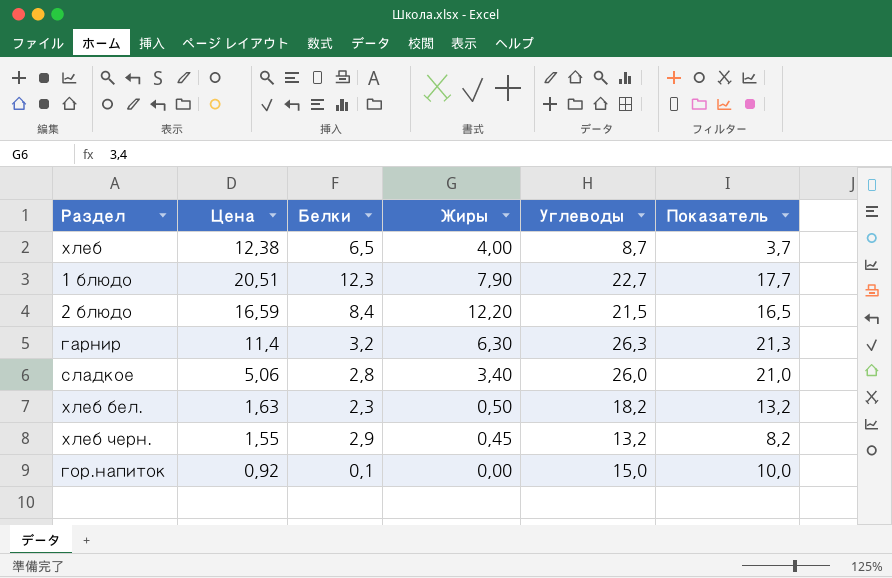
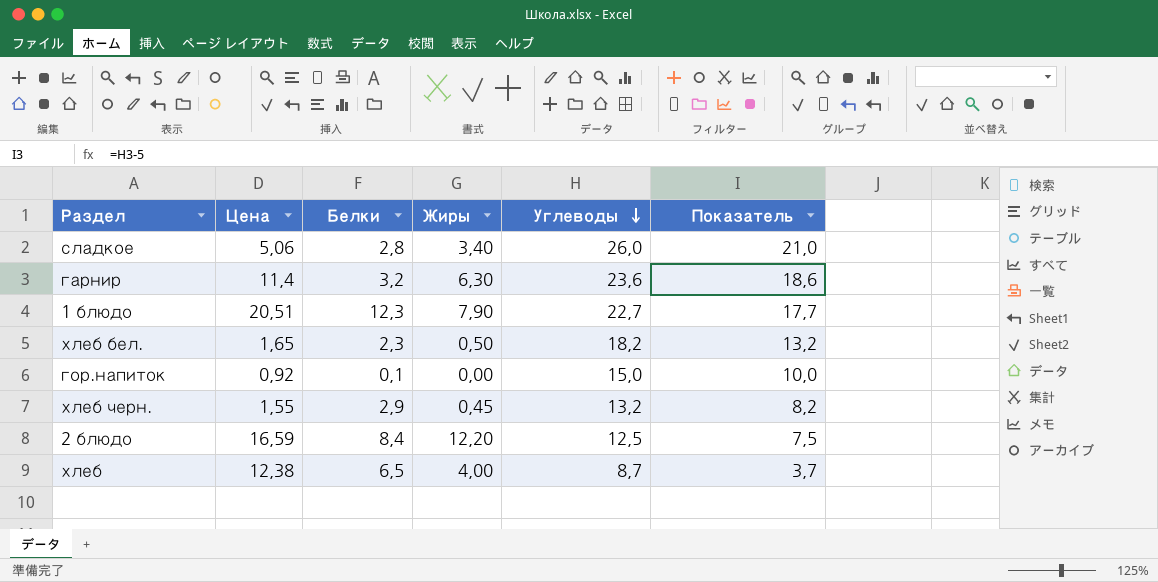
row order: none -> Углеводы descending
гарнир | Углеводы: 26,3 -> 23,6
гарнир | Показатель: 21,3 -> 18,6
хлеб бел. | Цена: 1,63 -> 1,65
2 блюдо | Углеводы: 21,5 -> 12,5
2 блюдо | Показатель: 16,5 -> 7,5

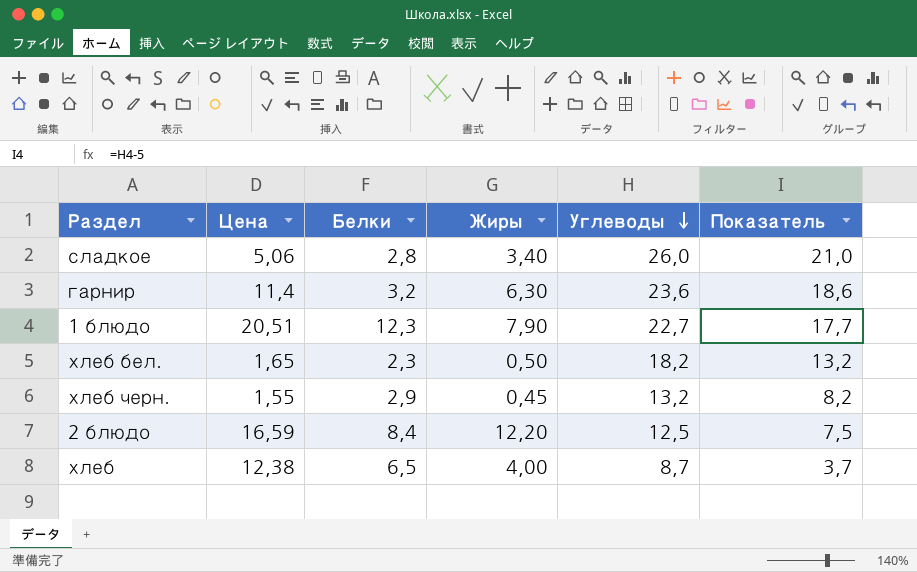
row гор.напиток: 0,92 | 0,1 | 0,00 | 15,0 | 10,0 -> none

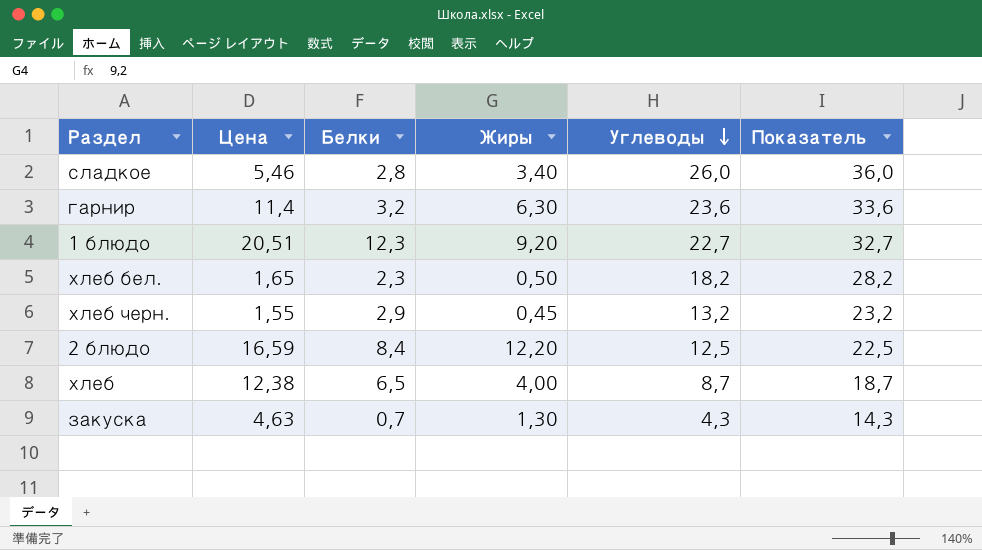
column Показатель | formula: [Углеводы] - 5 -> [Углеводы] + 10
сладкое | Цена: 5,06 -> 5,46
1 блюдо | Жиры: 7,90 -> 9,20
row закуска: none -> 4,63 | 0,7 | 1,30 | 4,3 | 14,3

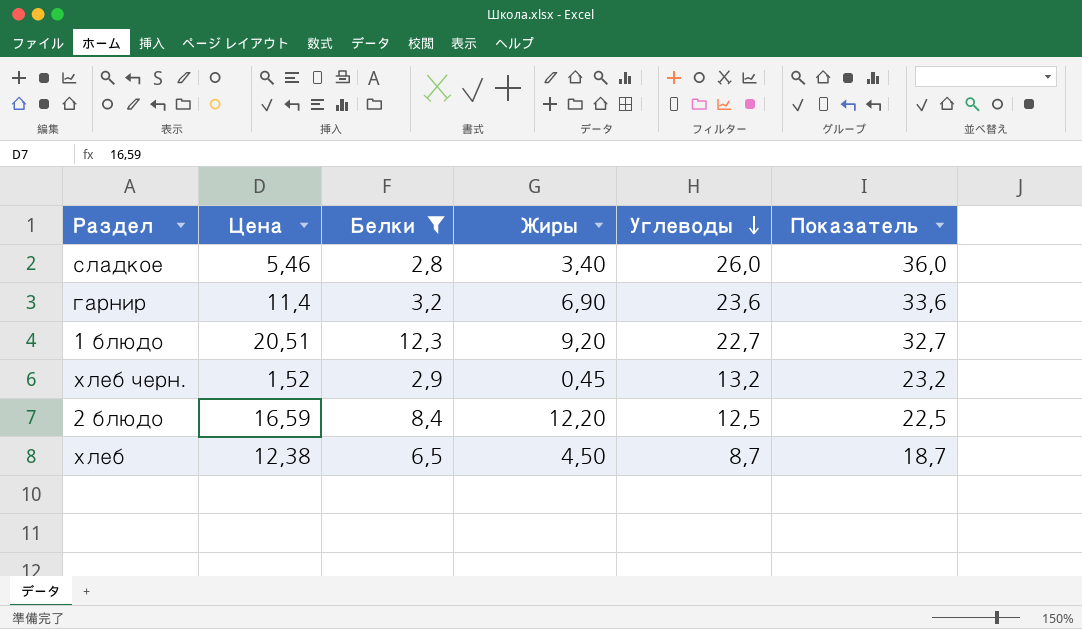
filter: none -> Белки >= 2,8
гарнир | Жиры: 6,30 -> 6,90
хлеб черн. | Цена: 1,55 -> 1,52
хлеб | Жиры: 4,00 -> 4,50

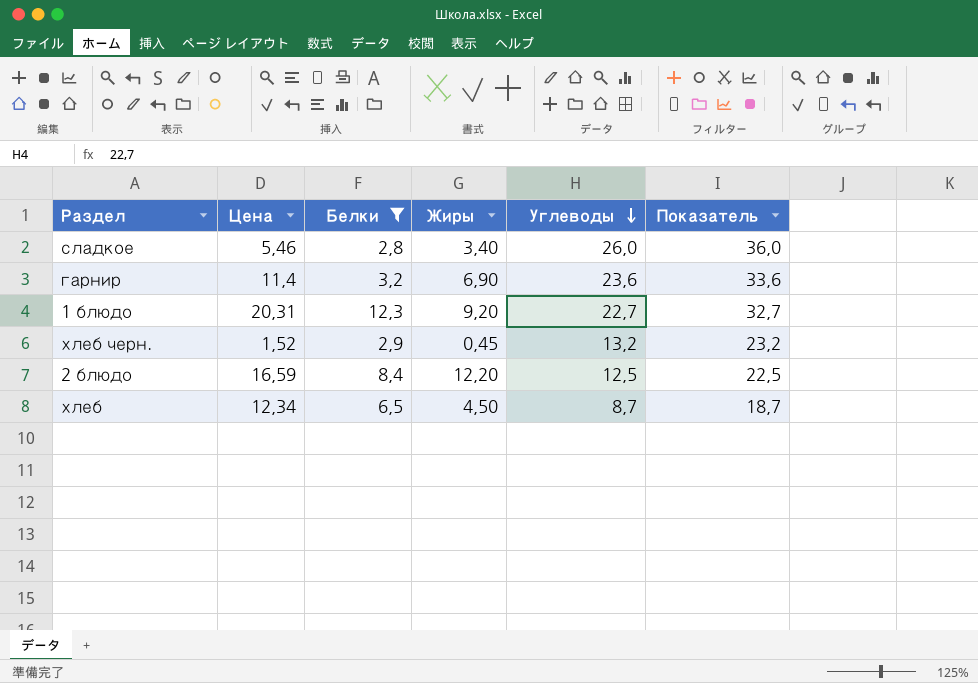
1 блюдо | Цена: 20,51 -> 20,31
хлеб | Цена: 12,38 -> 12,34

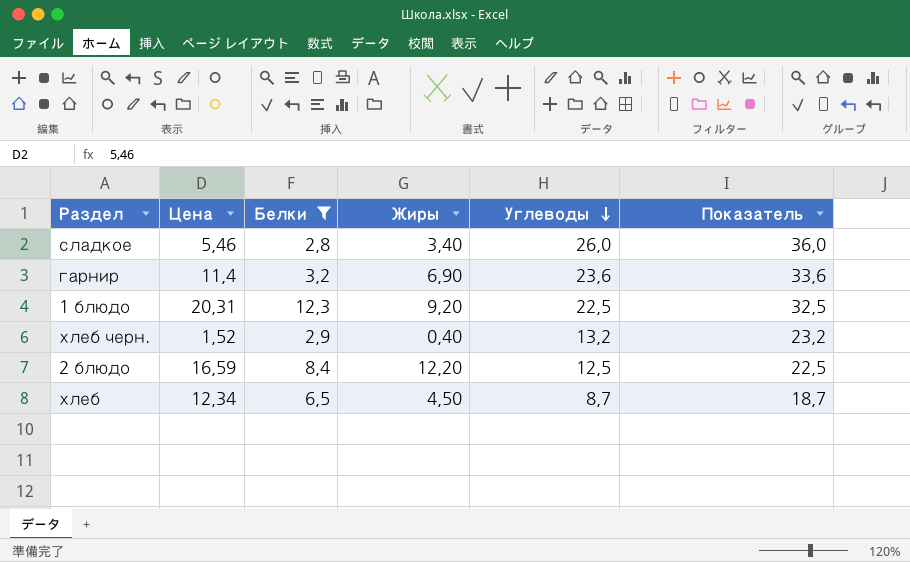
1 блюдо | Углеводы: 22,7 -> 22,5
1 блюдо | Показатель: 32,7 -> 32,5
хлеб черн. | Жиры: 0,45 -> 0,40

